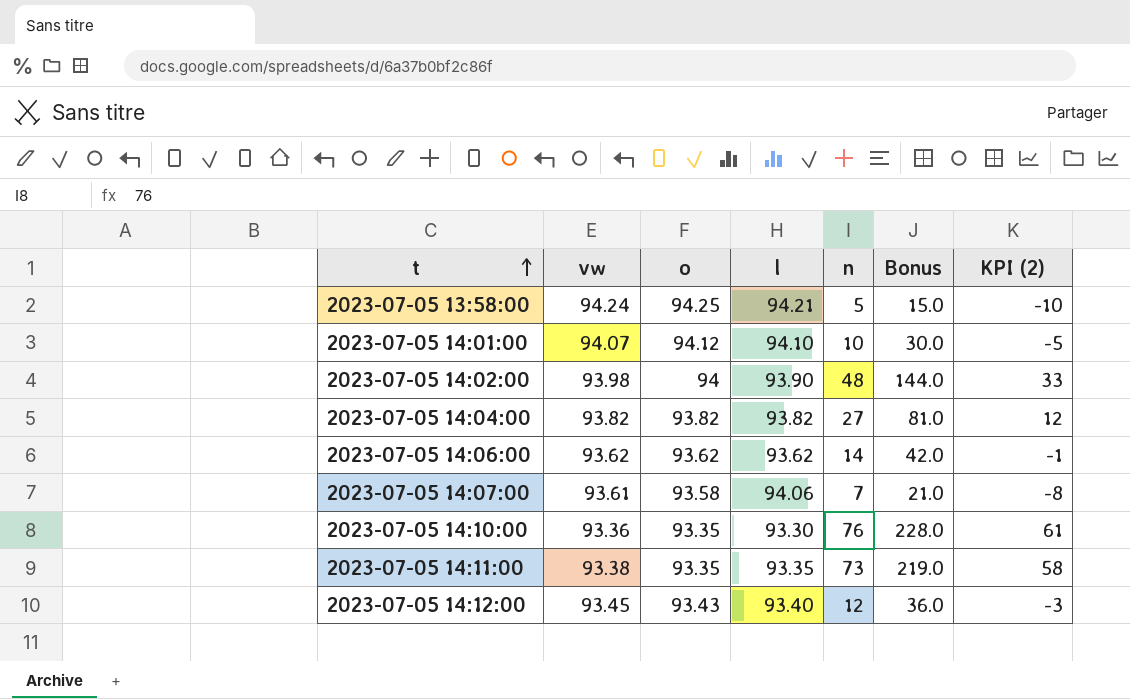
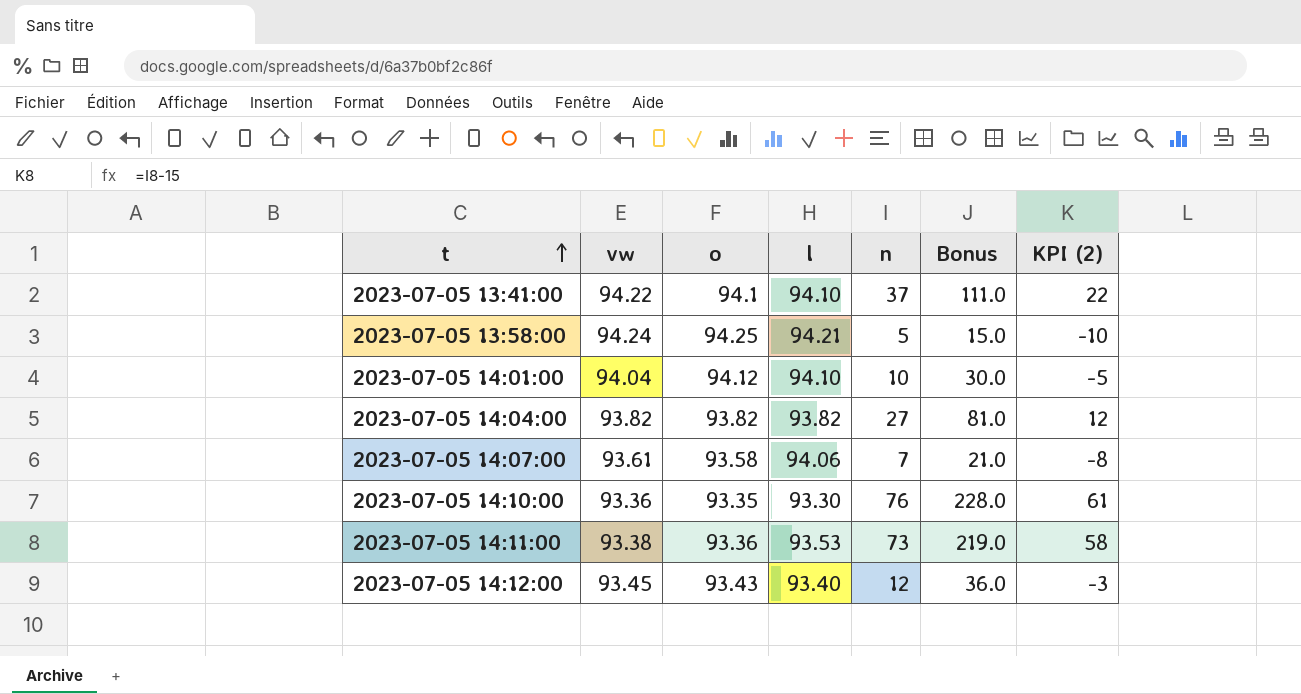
row 2023-07-05 14:02:00: 93.98 | 94 | 93.90 | 48 | 144.0 | 33 -> none
row 2023-07-05 14:06:00: 93.62 | 93.62 | 93.62 | 14 | 42.0 | -1 -> none
row 2023-07-05 13:41:00: none -> 94.22 | 94.1 | 94.10 | 37 | 111.0 | 22
2023-07-05 14:01:00 | vw: 94.07 -> 94.04
2023-07-05 14:11:00 | o: 93.35 -> 93.36
2023-07-05 14:11:00 | l: 93.35 -> 93.53

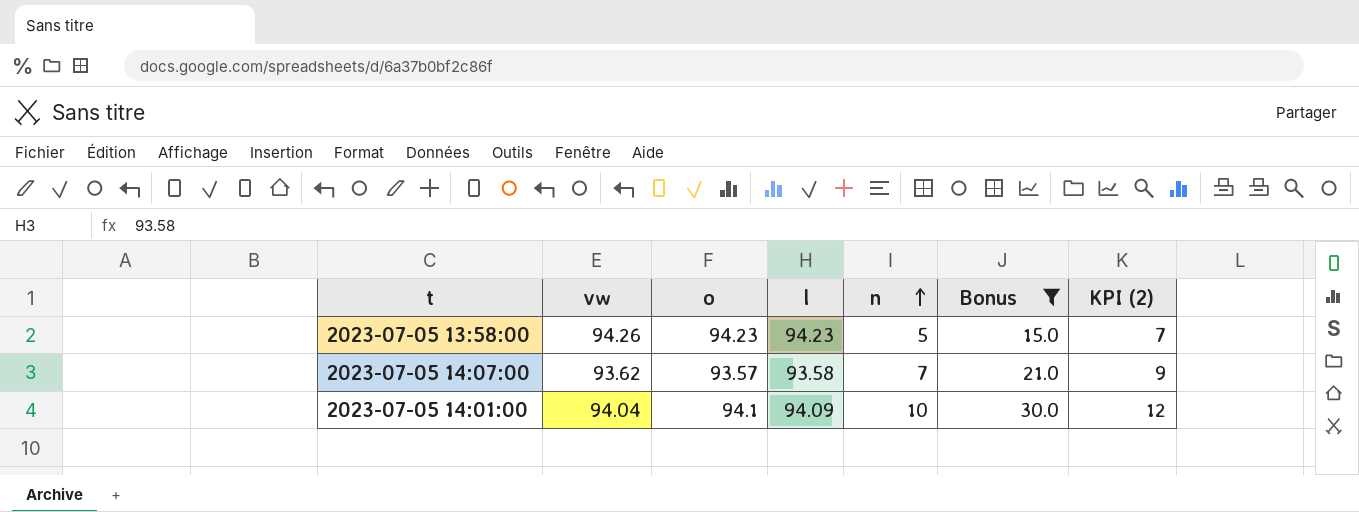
filter: none -> Bonus <= 30.0
row order: t ascending -> n ascending
column KPI (2) | formula: [n] - 15 -> [n] + 2
2023-07-05 13:58:00 | vw: 94.24 -> 94.26
2023-07-05 13:58:00 | o: 94.25 -> 94.23
2023-07-05 13:58:00 | l: 94.21 -> 94.23
2023-07-05 14:07:00 | vw: 93.61 -> 93.62
2023-07-05 14:07:00 | o: 93.58 -> 93.57
2023-07-05 14:07:00 | l: 94.06 -> 93.58
2023-07-05 14:01:00 | o: 94.12 -> 94.1
2023-07-05 14:01:00 | l: 94.10 -> 94.09

